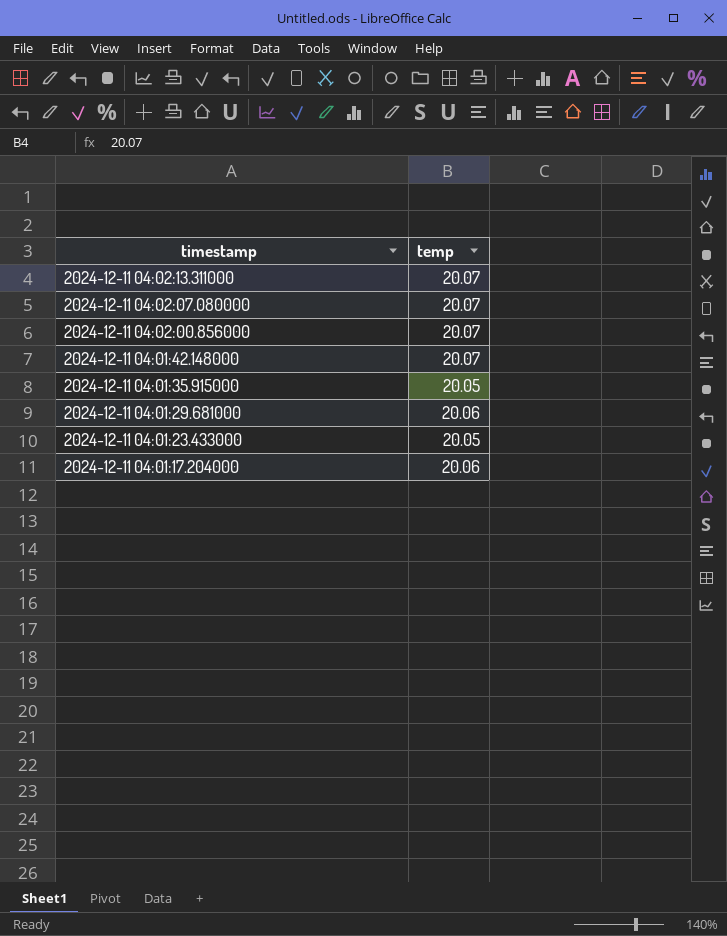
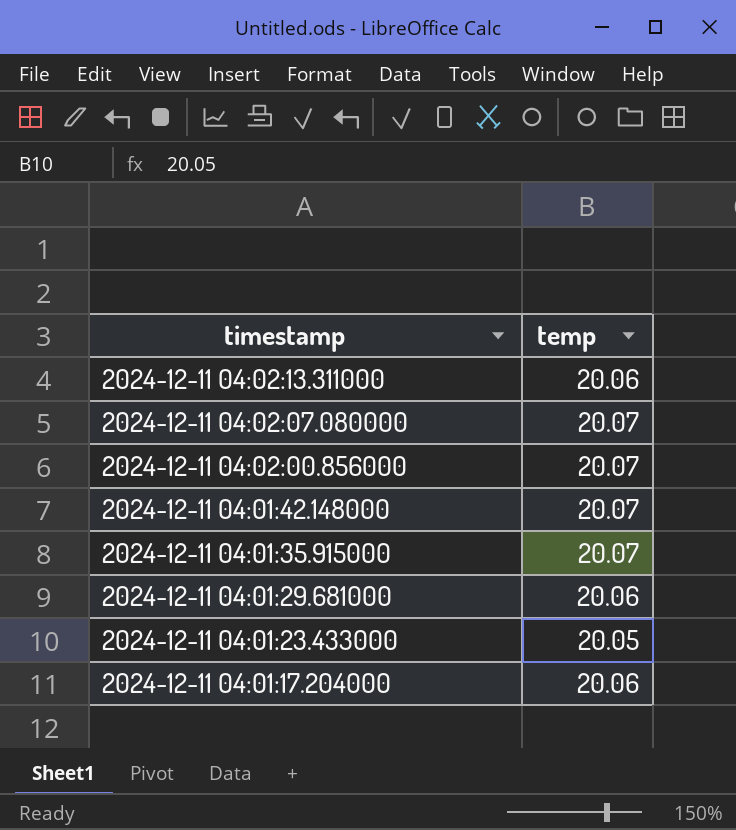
2024-12-11 04:02:13.311000 | temp: 20.07 -> 20.06
2024-12-11 04:01:35.915000 | temp: 20.05 -> 20.07

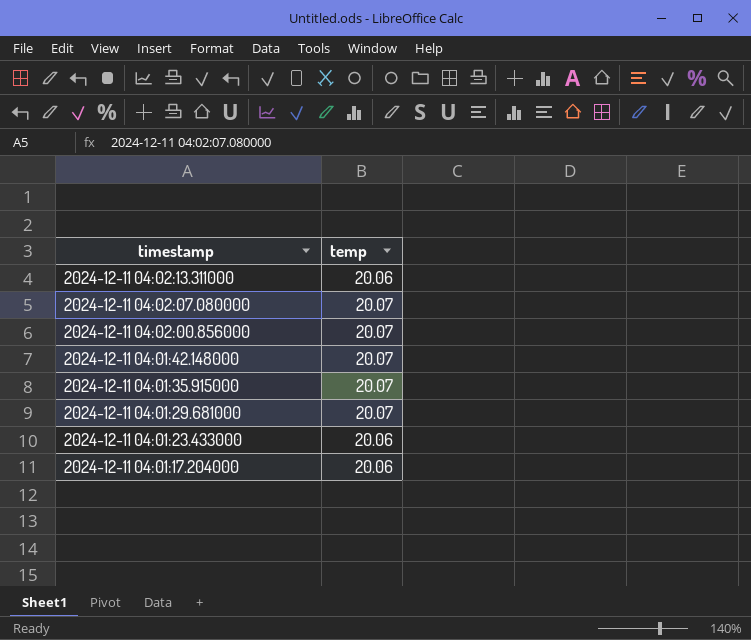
2024-12-11 04:01:29.681000 | temp: 20.06 -> 20.07
2024-12-11 04:01:23.433000 | temp: 20.05 -> 20.06

